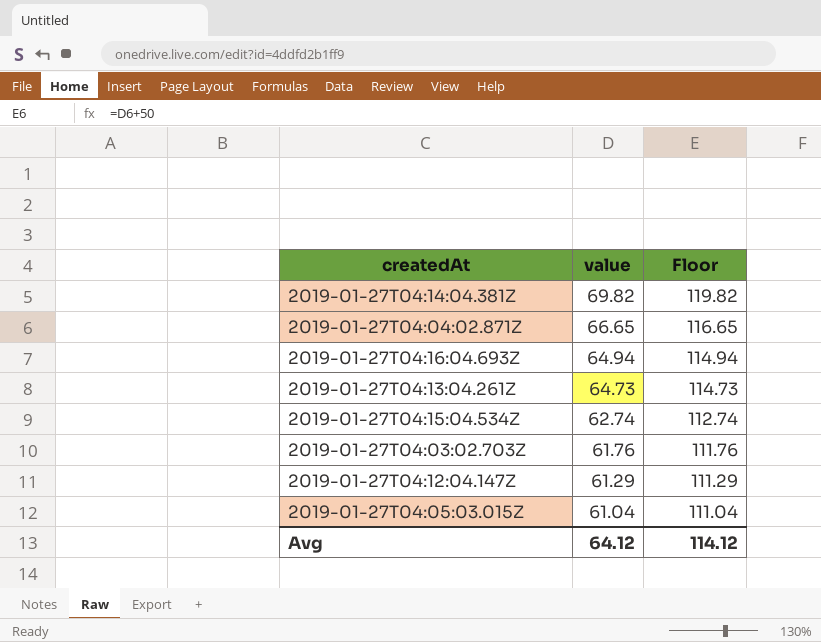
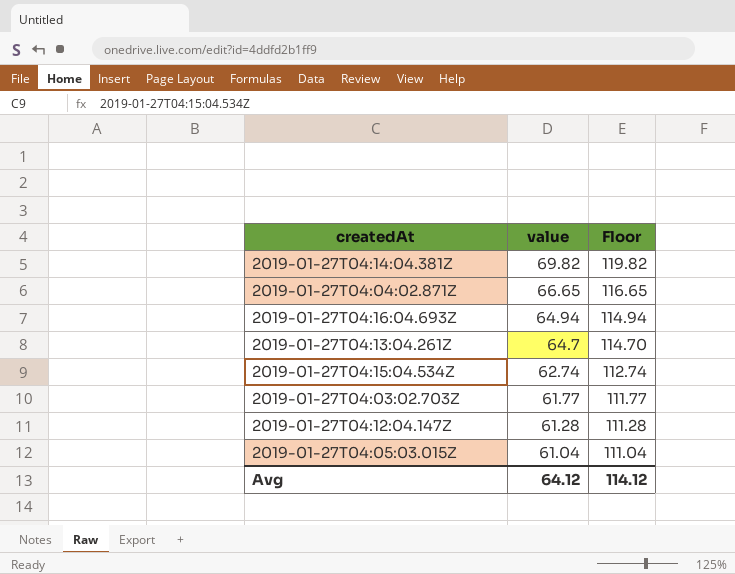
2019-01-27T04:13:04.261Z | value: 64.73 -> 64.7
2019-01-27T04:13:04.261Z | Floor: 114.73 -> 114.70
2019-01-27T04:03:02.703Z | value: 61.76 -> 61.77
2019-01-27T04:03:02.703Z | Floor: 111.76 -> 111.77
2019-01-27T04:12:04.147Z | value: 61.29 -> 61.28
2019-01-27T04:12:04.147Z | Floor: 111.29 -> 111.28

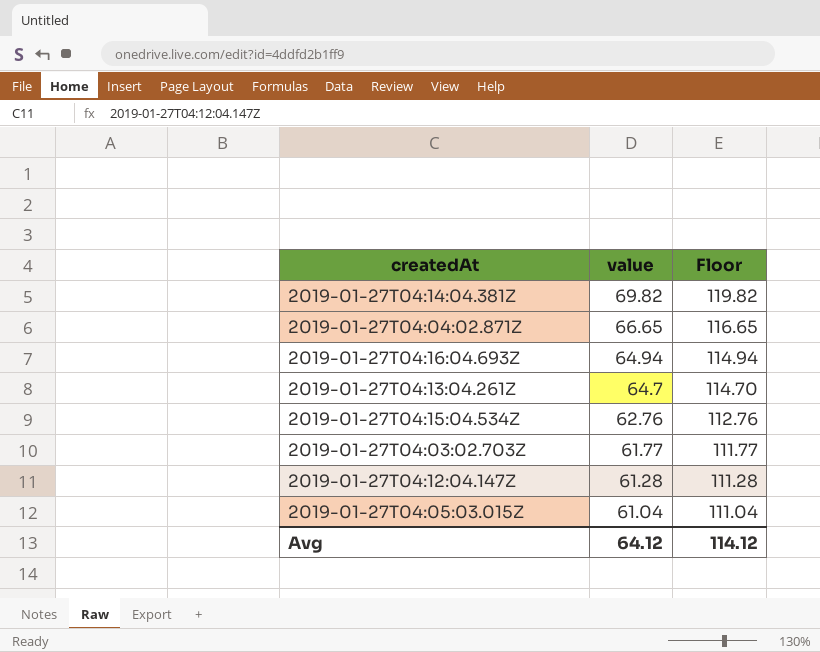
2019-01-27T04:15:04.534Z | value: 62.74 -> 62.76
2019-01-27T04:15:04.534Z | Floor: 112.74 -> 112.76

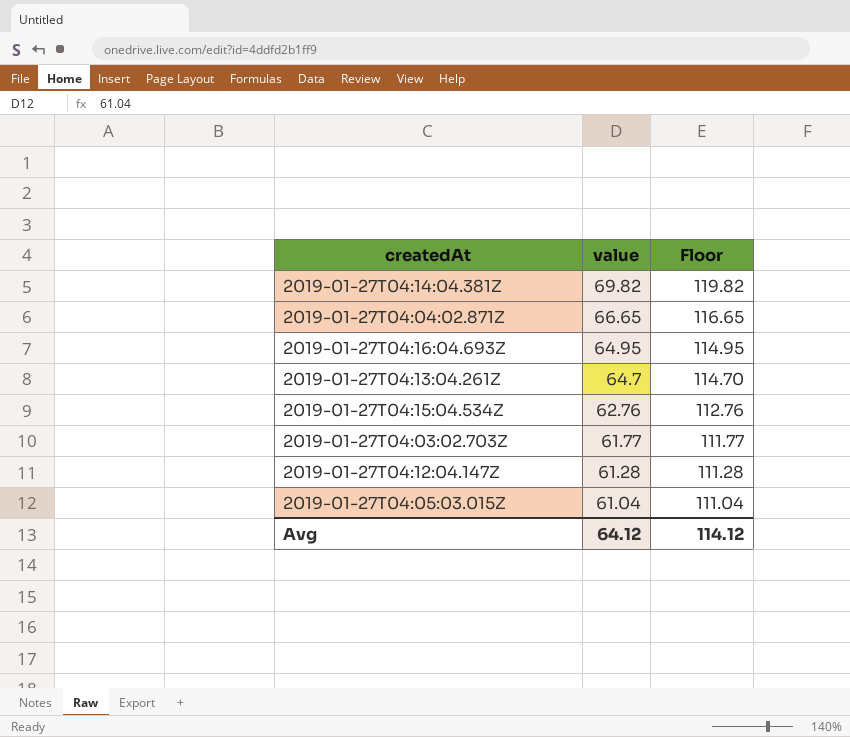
2019-01-27T04:16:04.693Z | value: 64.94 -> 64.95
2019-01-27T04:16:04.693Z | Floor: 114.94 -> 114.95

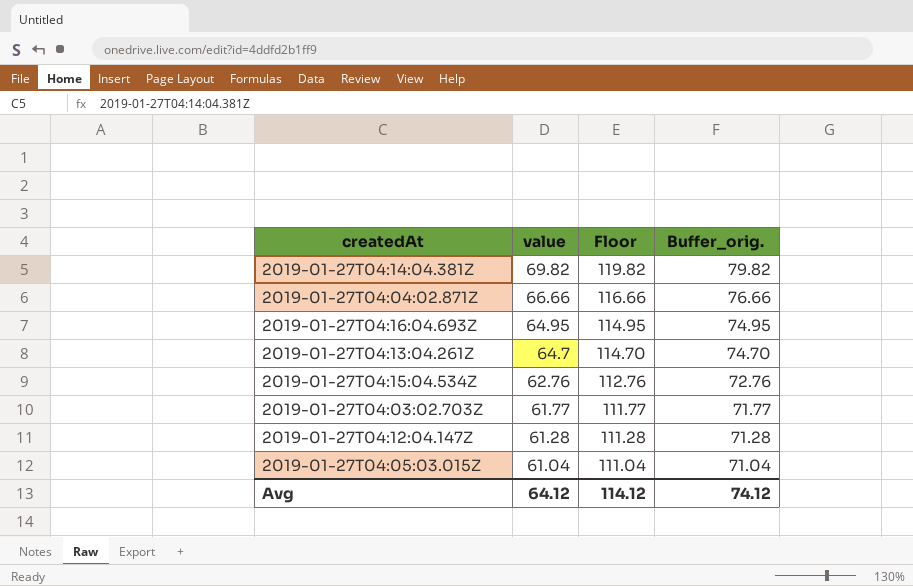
column Buffer_orig. | formula: none -> [value] + 10
2019-01-27T04:04:02.871Z | value: 66.65 -> 66.66
2019-01-27T04:04:02.871Z | Floor: 116.65 -> 116.66

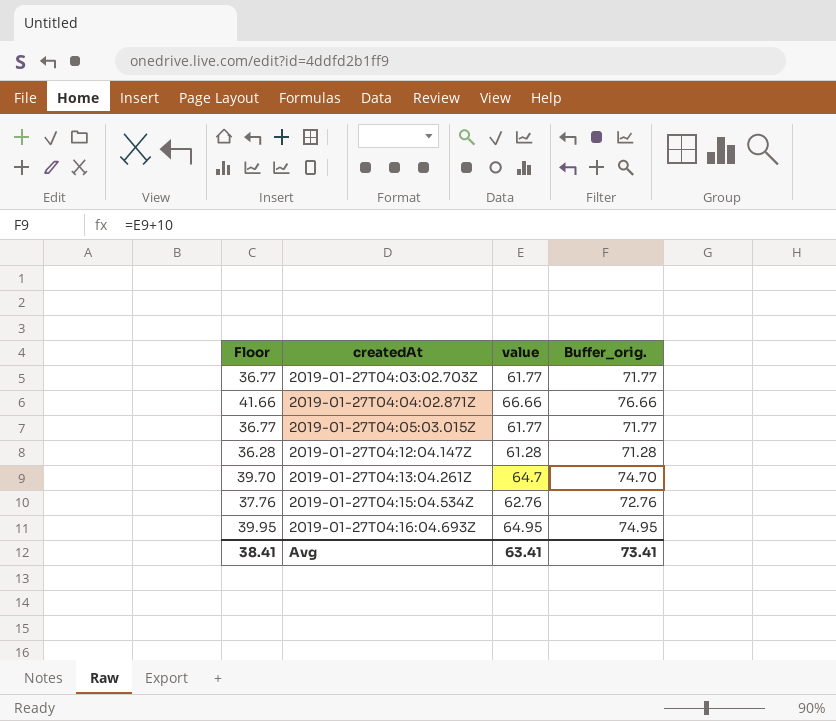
row order: value descending -> createdAt ascending
column Floor | formula: [value] + 50 -> [value] - 25
column Floor | position: 3 -> 1
row 2019-01-27T04:14:04.381Z: 69.82 | 119.82 | 79.82 -> none
2019-01-27T04:05:03.015Z | value: 61.04 -> 61.77
2019-01-27T04:05:03.015Z | Buffer_orig.: 71.04 -> 71.77
Avg | Floor: 114.12 -> 38.41
Avg | value: 64.12 -> 63.41
Avg | Buffer_orig.: 74.12 -> 73.41

